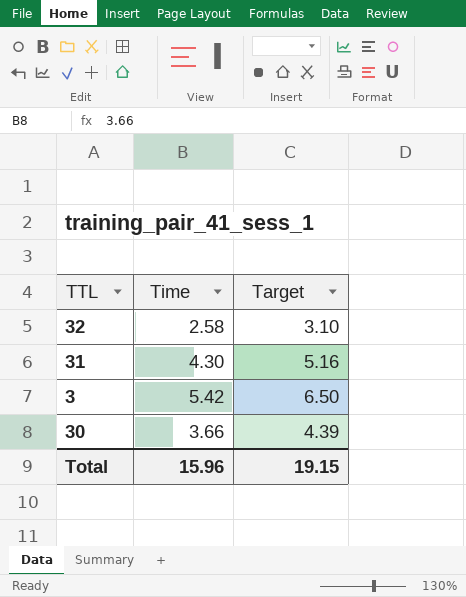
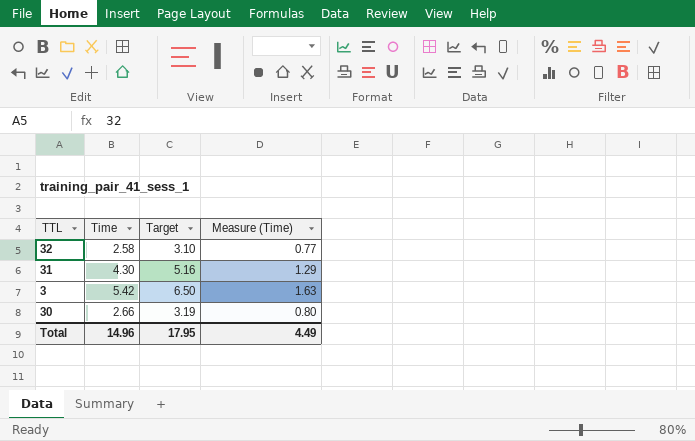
column Measure (Time) | formula: none -> [Time] * 0.3
30 | Time: 3.66 -> 2.66
30 | Target: 4.39 -> 3.19
Total | Time: 15.96 -> 14.96
Total | Target: 19.15 -> 17.95

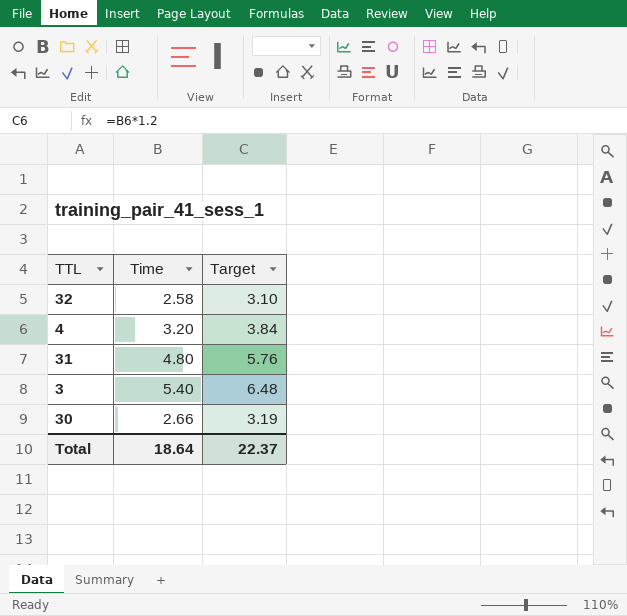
column Measure (Time) | formula: [Time] * 0.3 -> none
row 4: none -> 3.20 | 3.84
31 | Time: 4.30 -> 4.80
31 | Target: 5.16 -> 5.76
3 | Time: 5.42 -> 5.40
3 | Target: 6.50 -> 6.48
Total | Time: 14.96 -> 18.64
Total | Target: 17.95 -> 22.37

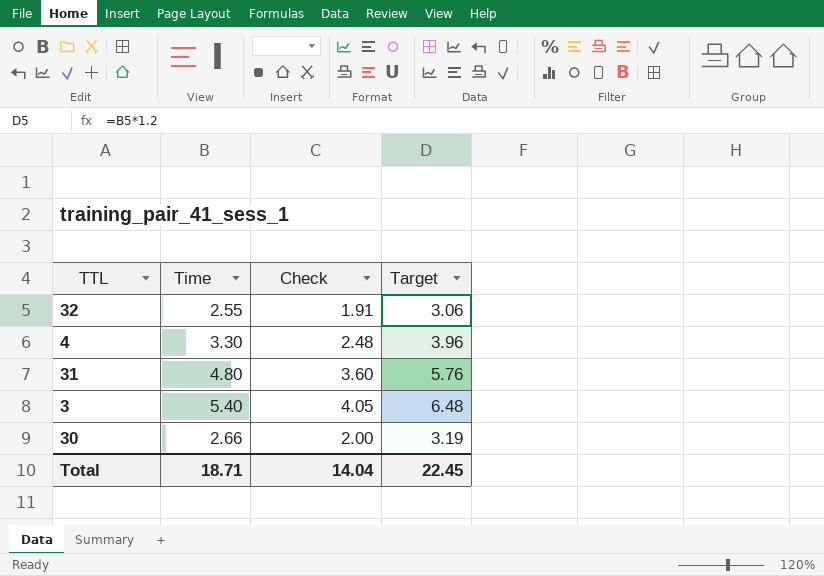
column Check | formula: none -> [Time] * 0.75
32 | Time: 2.58 -> 2.55
32 | Target: 3.10 -> 3.06
4 | Time: 3.20 -> 3.30
4 | Target: 3.84 -> 3.96
Total | Time: 18.64 -> 18.71
Total | Target: 22.37 -> 22.45

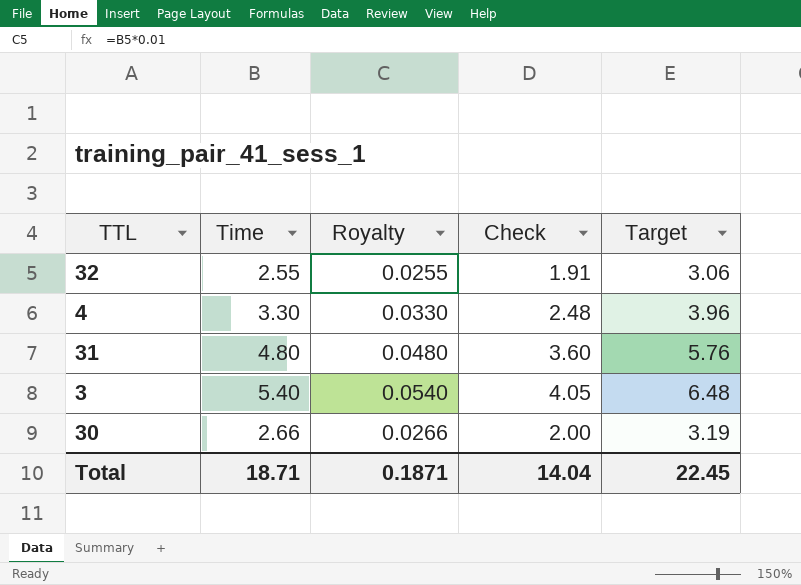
column Royalty | formula: none -> [Time] * 0.01

